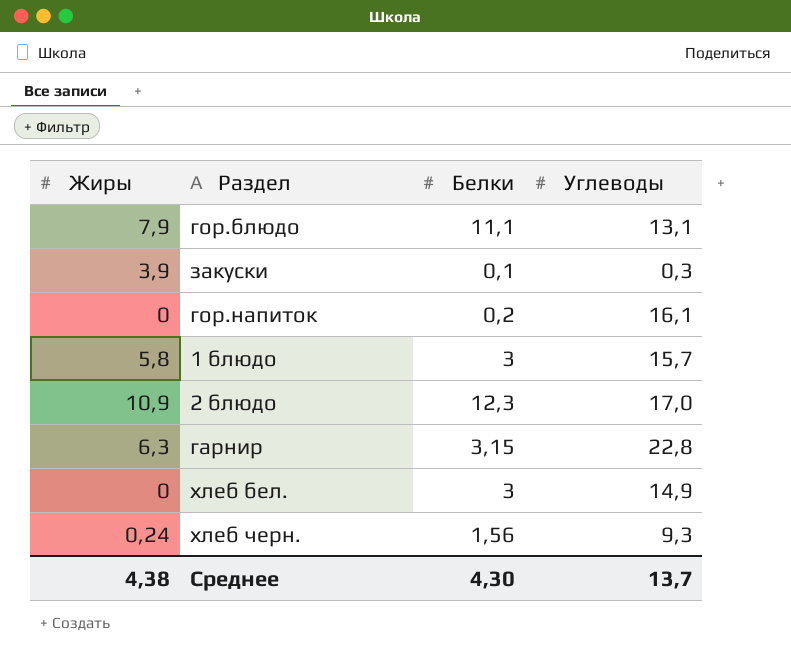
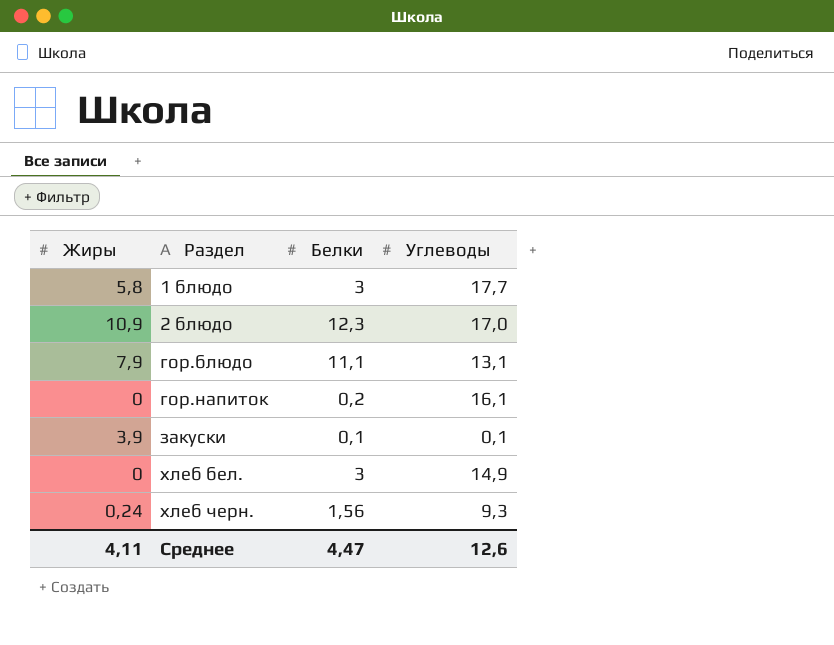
row order: none -> Раздел ascending
row гарнир: 6,3 | 3,15 | 22,8 -> none
1 блюдо | Углеводы: 15,7 -> 17,7
закуски | Углеводы: 0,3 -> 0,1
Среднее | Жиры: 4,38 -> 4,11
Среднее | Белки: 4,30 -> 4,47
Среднее | Углеводы: 13,7 -> 12,6

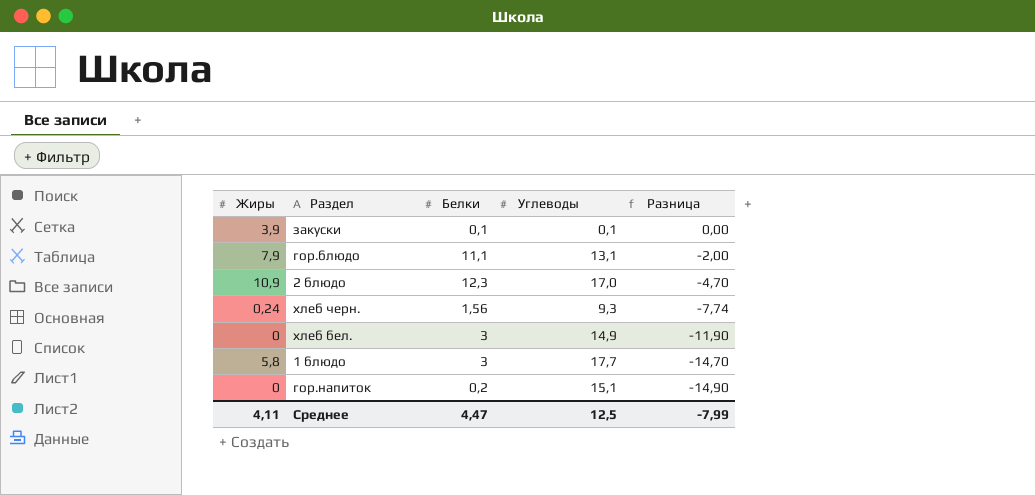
row order: Раздел ascending -> Разница descending
column Разница | formula: none -> [Белки] - [Углеводы]
гор.напиток | Углеводы: 16,1 -> 15,1
Среднее | Углеводы: 12,6 -> 12,5

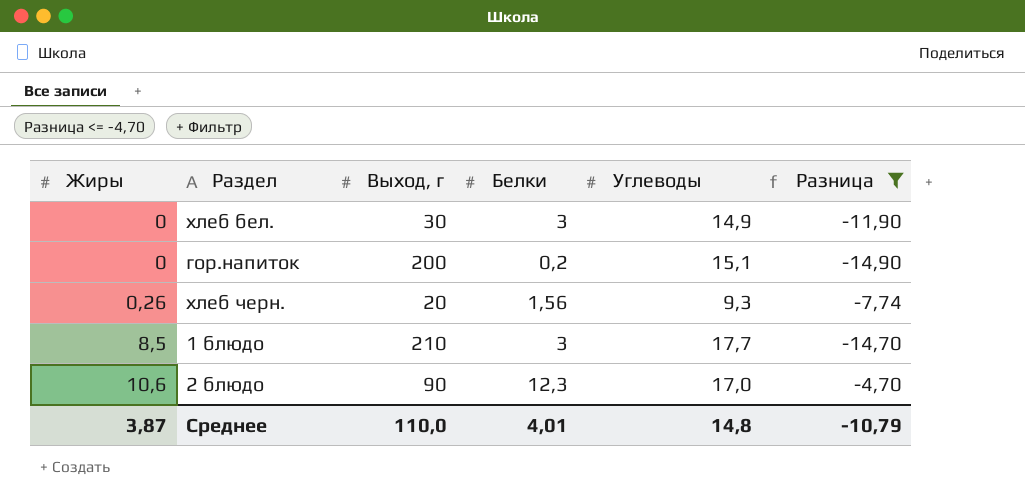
filter: none -> Разница <= -4,70
row order: Разница descending -> Жиры ascending
column Выход, г | position: none -> 3
хлеб черн. | Жиры: 0,24 -> 0,26
1 блюдо | Жиры: 5,8 -> 8,5
2 блюдо | Жиры: 10,9 -> 10,6
Среднее | Жиры: 4,11 -> 3,87
Среднее | Белки: 4,47 -> 4,01
Среднее | Углеводы: 12,5 -> 14,8
Среднее | Разница: -7,99 -> -10,79

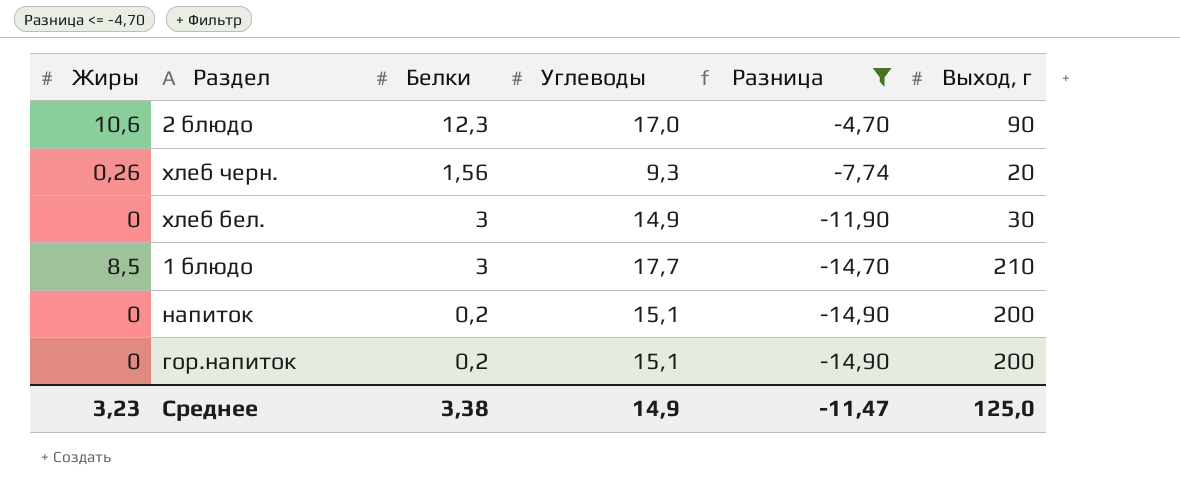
row order: Жиры ascending -> Разница descending
column Выход, г | position: 3 -> 6
row напиток: none -> 0 | 0,2 | 15,1 | -14,90 | 200
Среднее | Жиры: 3,87 -> 3,23
Среднее | Белки: 4,01 -> 3,38
Среднее | Углеводы: 14,8 -> 14,9
Среднее | Разница: -10,79 -> -11,47
Среднее | Выход, г: 110,0 -> 125,0

